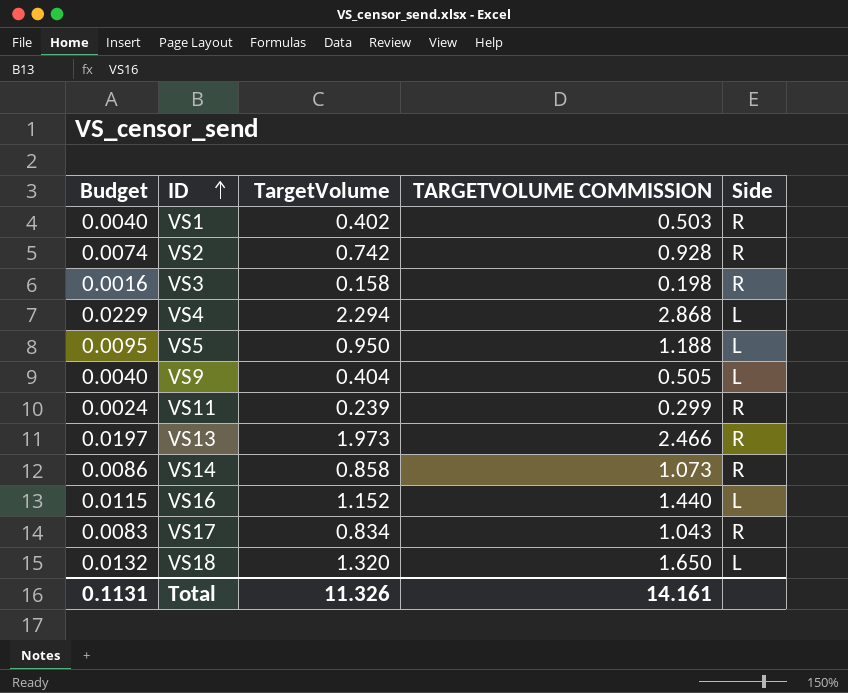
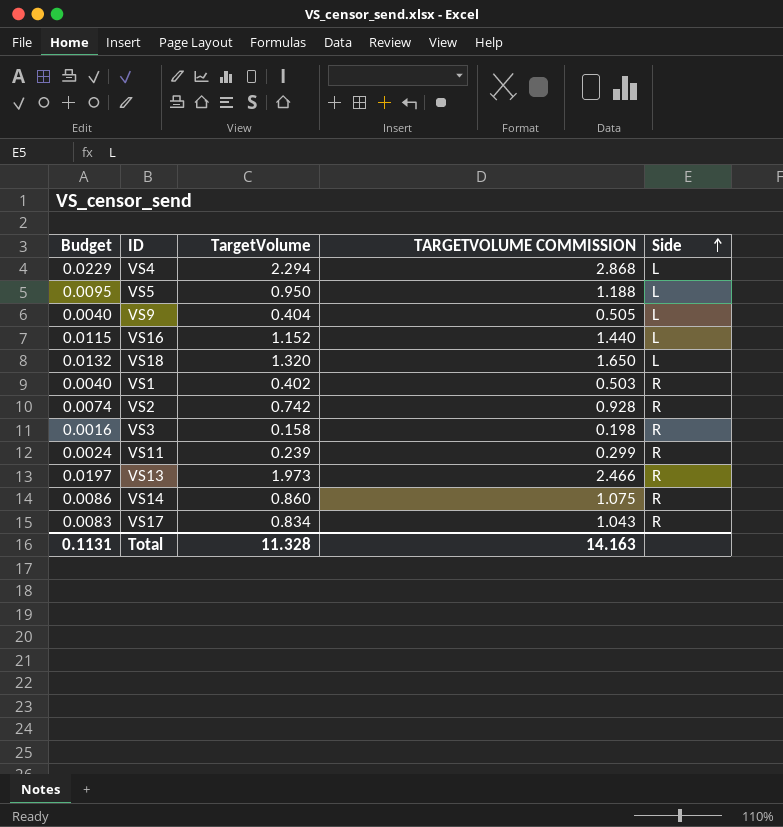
row order: ID ascending -> Side ascending
VS14 | TargetVolume: 0.858 -> 0.860
VS14 | TARGETVOLUME COMMISSION: 1.073 -> 1.075
Total | TargetVolume: 11.326 -> 11.328
Total | TARGETVOLUME COMMISSION: 14.161 -> 14.163

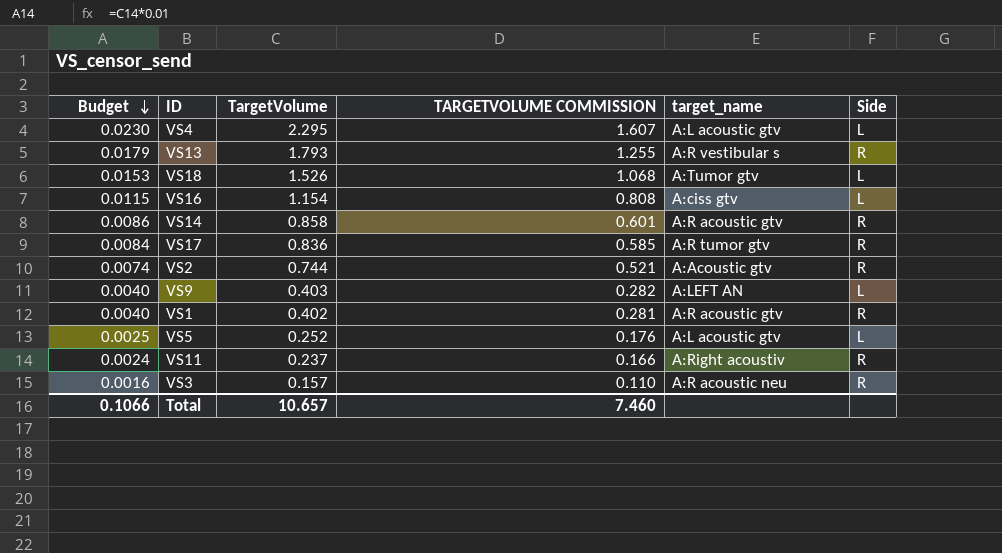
row order: Side ascending -> Budget descending
column TARGETVOLUME COMMISSION | formula: [TargetVolume] * 1.25 -> [TargetVolume] * 0.7
column target_name | position: none -> 5
VS4 | Budget: 0.0229 -> 0.0230
VS4 | TargetVolume: 2.294 -> 2.295
VS13 | Budget: 0.0197 -> 0.0179
VS13 | TargetVolume: 1.973 -> 1.793
VS18 | Budget: 0.0132 -> 0.0153
VS18 | TargetVolume: 1.320 -> 1.526
VS16 | TargetVolume: 1.152 -> 1.154
VS14 | TargetVolume: 0.860 -> 0.858
VS17 | Budget: 0.0083 -> 0.0084
VS17 | TargetVolume: 0.834 -> 0.836
VS2 | TargetVolume: 0.742 -> 0.744
VS9 | TargetVolume: 0.404 -> 0.403
VS5 | Budget: 0.0095 -> 0.0025
VS5 | TargetVolume: 0.950 -> 0.252
VS11 | TargetVolume: 0.239 -> 0.237
VS3 | TargetVolume: 0.158 -> 0.157
Total | Budget: 0.1131 -> 0.1066
Total | TargetVolume: 11.328 -> 10.657
Total | TARGETVOLUME COMMISSION: 14.163 -> 7.460

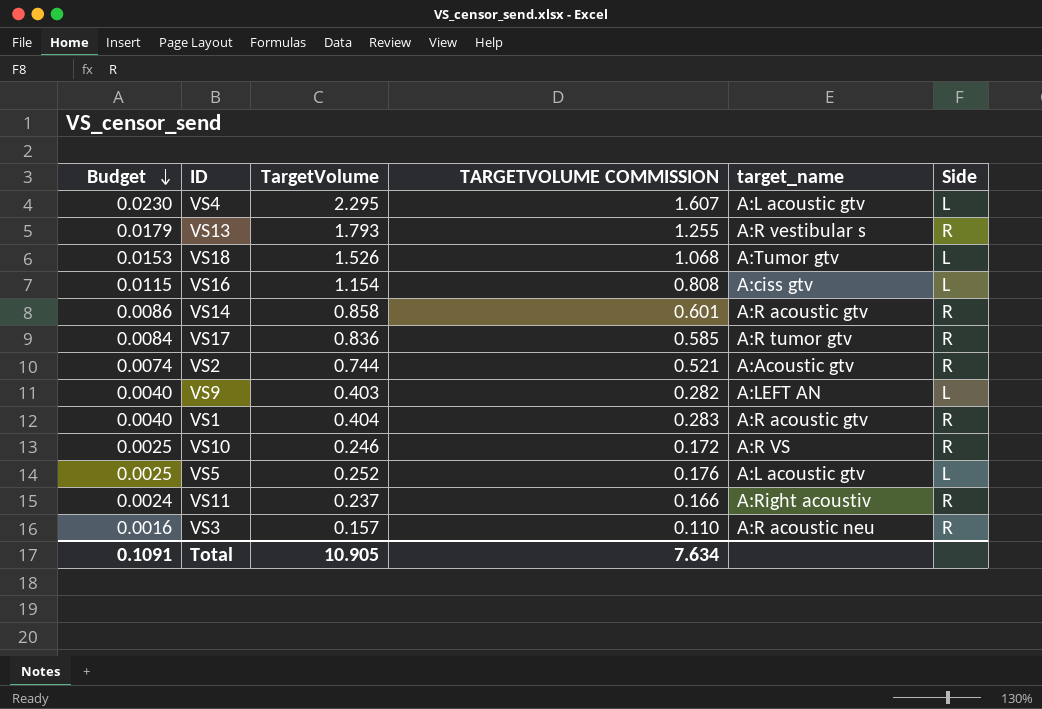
VS1 | TargetVolume: 0.402 -> 0.404
VS1 | TARGETVOLUME COMMISSION: 0.281 -> 0.283
row VS10: none -> 0.0025 | 0.246 | 0.172 | A:R VS | R
Total | Budget: 0.1066 -> 0.1091
Total | TargetVolume: 10.657 -> 10.905
Total | TARGETVOLUME COMMISSION: 7.460 -> 7.634

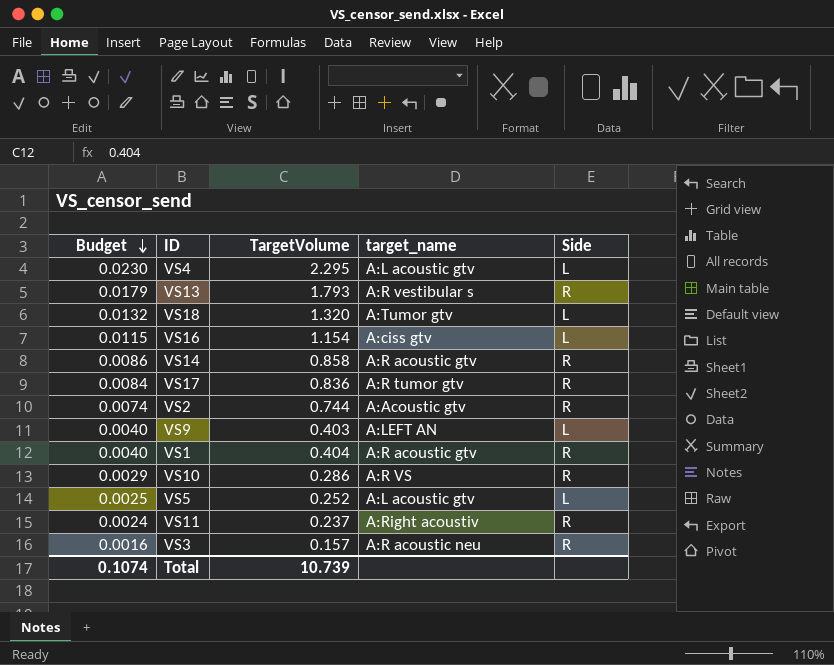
column TARGETVOLUME COMMISSION | formula: [TargetVolume] * 0.7 -> none
VS18 | Budget: 0.0153 -> 0.0132
VS18 | TargetVolume: 1.526 -> 1.320
VS10 | Budget: 0.0025 -> 0.0029
VS10 | TargetVolume: 0.246 -> 0.286
Total | Budget: 0.1091 -> 0.1074
Total | TargetVolume: 10.905 -> 10.739

